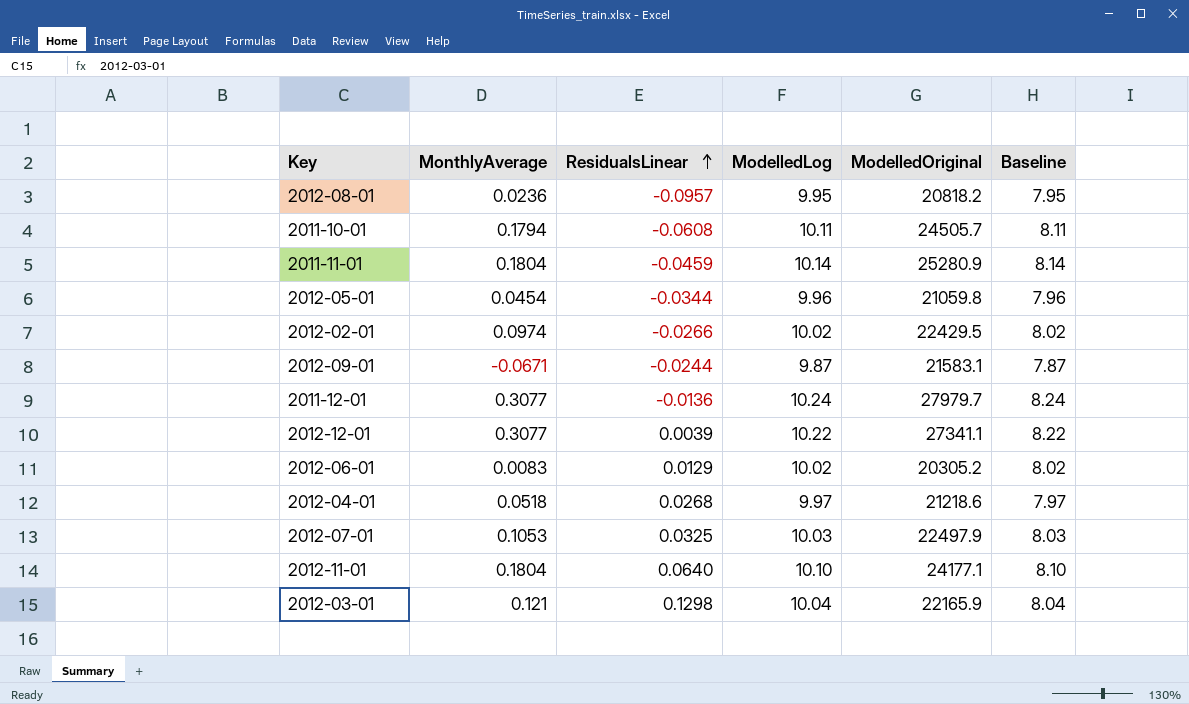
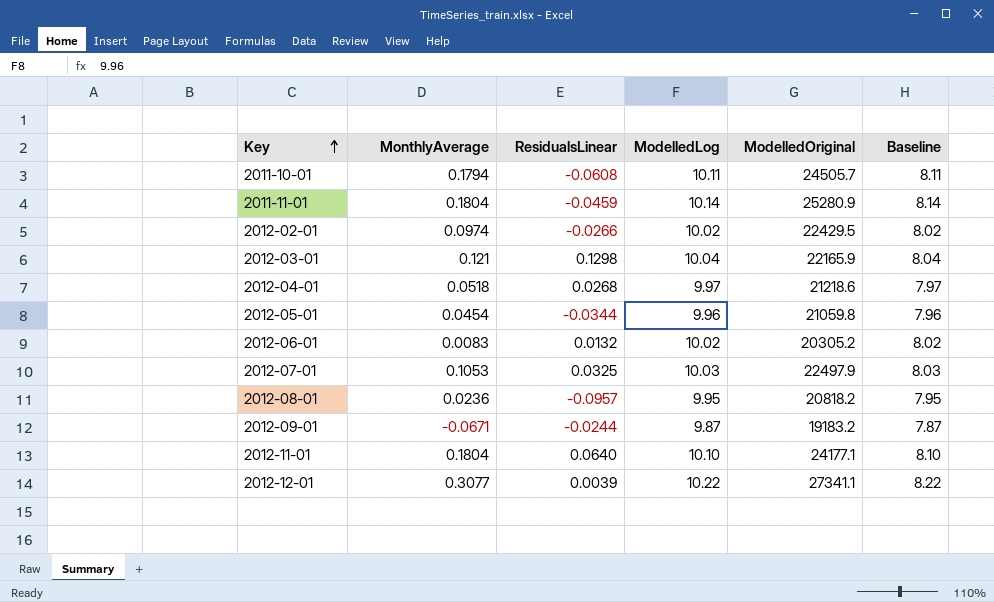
row order: ResidualsLinear ascending -> Key ascending
row 2011-12-01: 0.3077 | -0.0136 | 10.24 | 27979.7 | 8.24 -> none
2012-06-01 | ResidualsLinear: 0.0129 -> 0.0132
2012-09-01 | ModelledOriginal: 21583.1 -> 19183.2

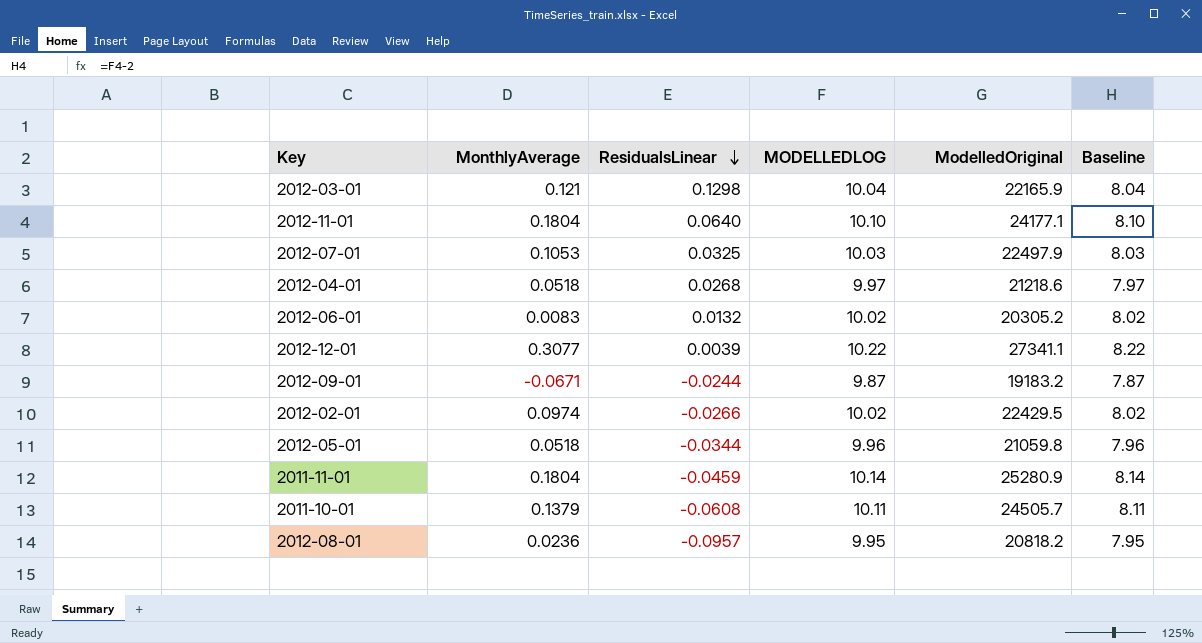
row order: Key ascending -> ResidualsLinear descending
column name: ModelledLog -> MODELLEDLOG
2012-05-01 | MonthlyAverage: 0.0454 -> 0.0518
2011-10-01 | MonthlyAverage: 0.1794 -> 0.1379

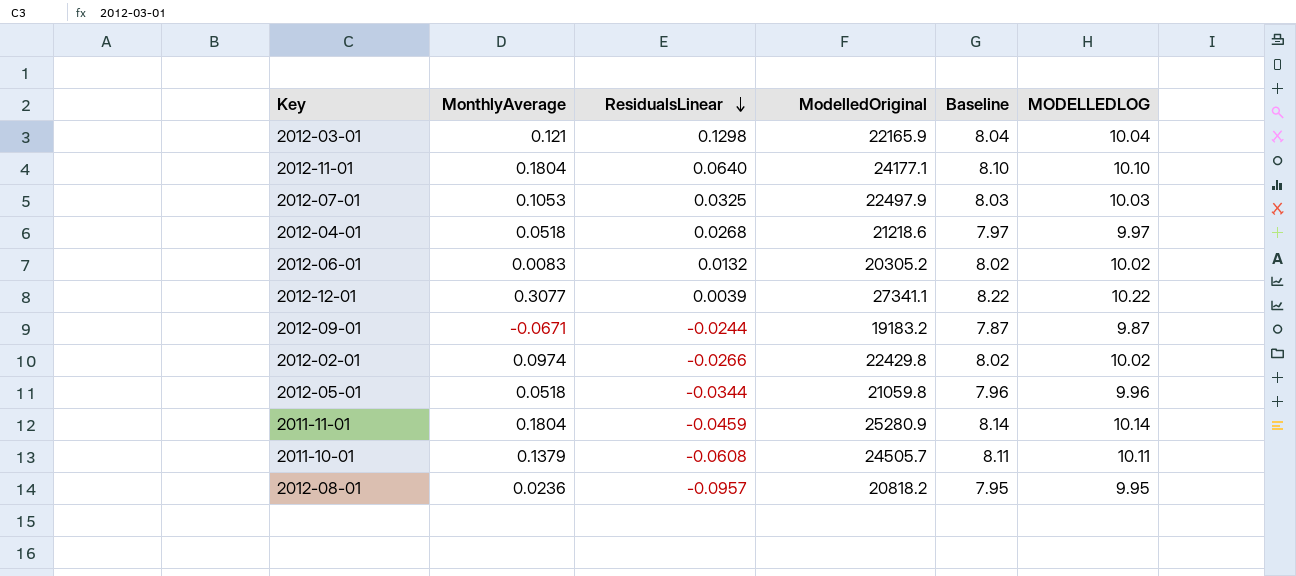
column MODELLEDLOG | position: 4 -> 6
2012-02-01 | ModelledOriginal: 22429.5 -> 22429.8

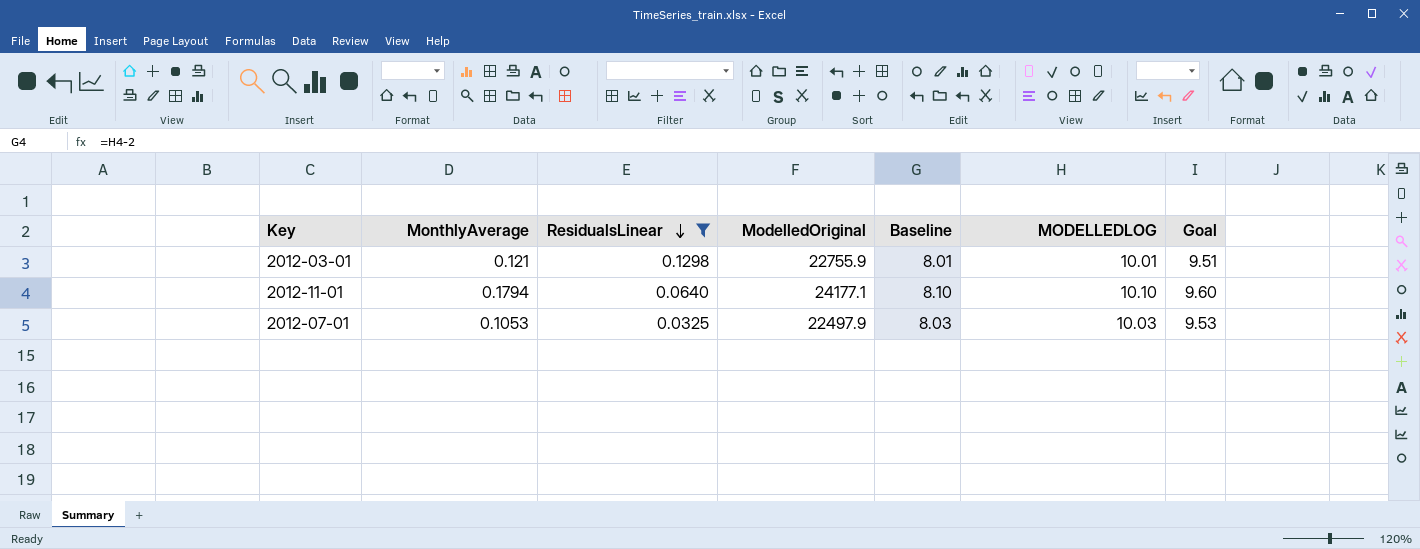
filter: none -> ResidualsLinear >= 0.0325
column Goal | formula: none -> [MODELLEDLOG] * 0.95
2012-03-01 | ModelledOriginal: 22165.9 -> 22755.9
2012-03-01 | Baseline: 8.04 -> 8.01
2012-03-01 | MODELLEDLOG: 10.04 -> 10.01
2012-11-01 | MonthlyAverage: 0.1804 -> 0.1794

